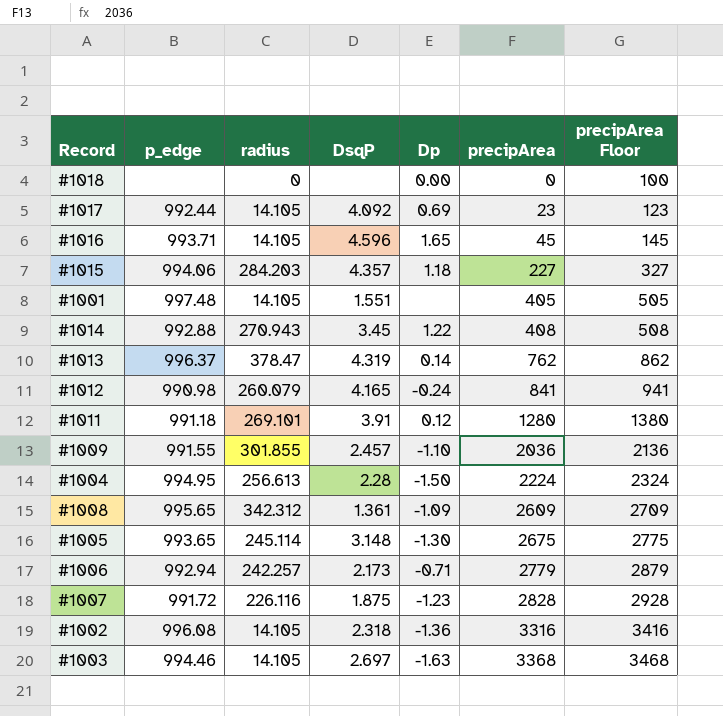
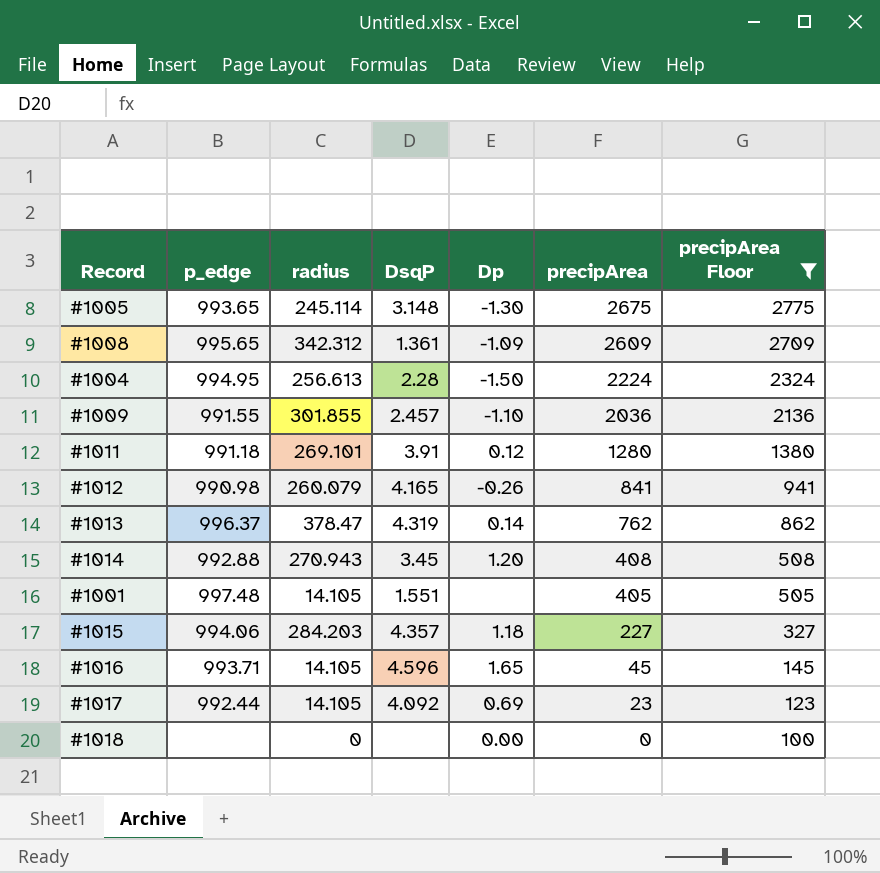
filter: none -> precipArea Floor <= 2775
row order: precipArea ascending -> precipArea descending
#1012 | Dp: -0.24 -> -0.26
#1014 | Dp: 1.22 -> 1.20

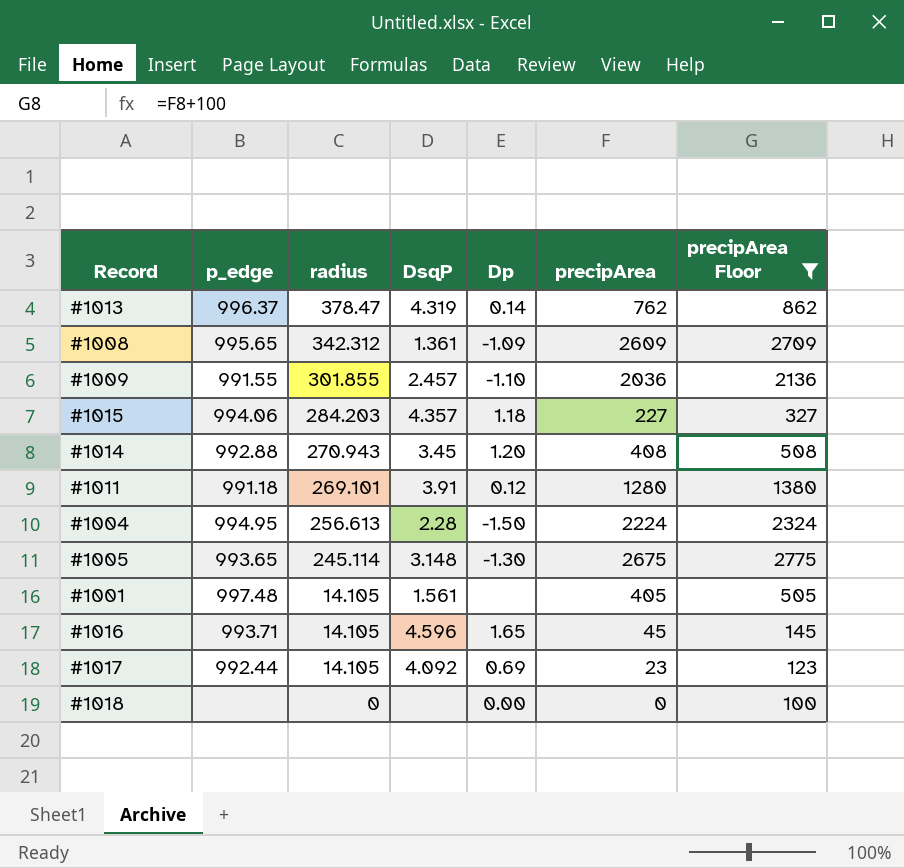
row order: precipArea descending -> radius descending
row #1012: 990.98 | 260.079 | 4.165 | -0.26 | 841 | 941 -> none
#1001 | DsqP: 1.551 -> 1.561

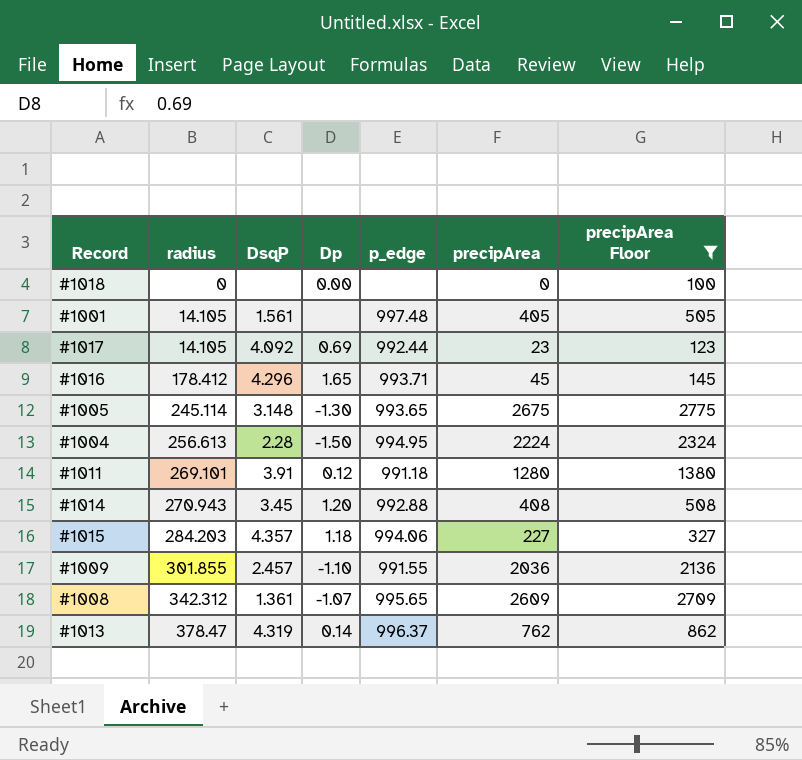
row order: radius descending -> radius ascending
column p_edge | position: 2 -> 5
#1016 | radius: 14.105 -> 178.412
#1016 | DsqP: 4.596 -> 4.296
#1008 | Dp: -1.09 -> -1.07

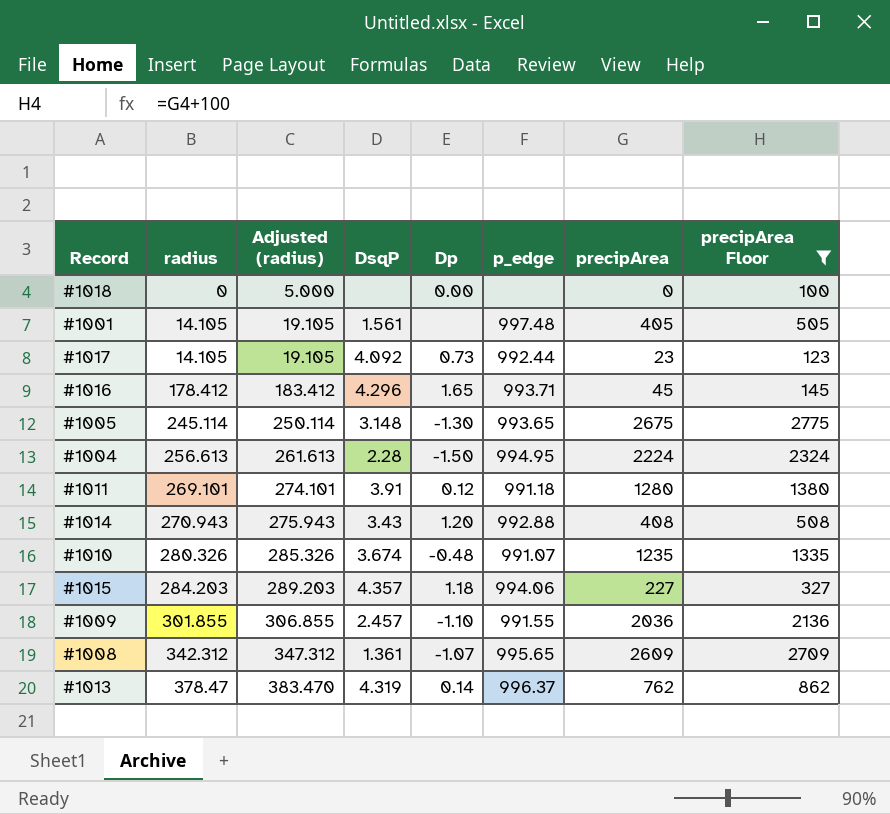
column Adjusted (radius) | formula: none -> [radius] + 5
#1017 | Dp: 0.69 -> 0.73
#1014 | DsqP: 3.45 -> 3.43
row #1010: none -> 280.326 | 285.326 | 3.674 | -0.48 | 991.07 | 1235 | 1335

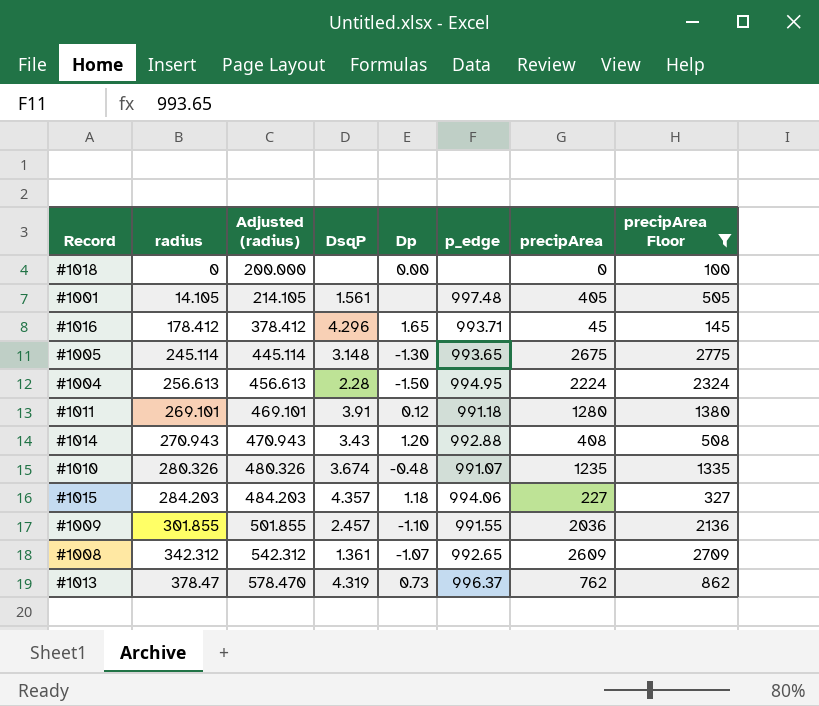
column Adjusted (radius) | formula: [radius] + 5 -> [radius] + 200
row #1017: 14.105 | 19.105 | 4.092 | 0.73 | 992.44 | 23 | 123 -> none
#1008 | p_edge: 995.65 -> 992.65
#1013 | Dp: 0.14 -> 0.73

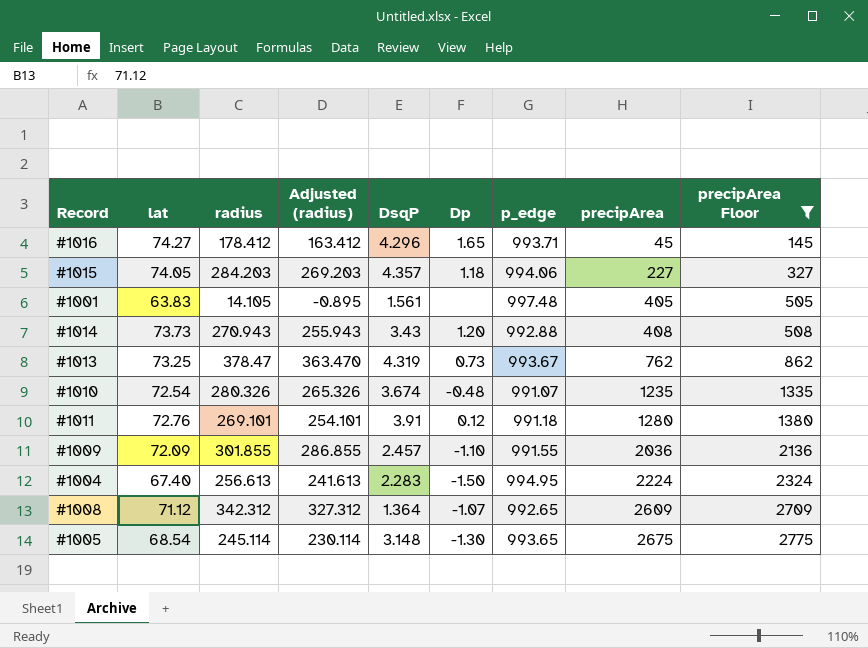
row order: radius ascending -> precipArea ascending
column lat | position: none -> 2
column Adjusted (radius) | formula: [radius] + 200 -> [radius] - 15
row #1018: 0 | 200.000 | none | 0.00 | none | 0 | 100 -> none
#1013 | p_edge: 996.37 -> 993.67
#1004 | DsqP: 2.28 -> 2.283
#1008 | DsqP: 1.361 -> 1.364

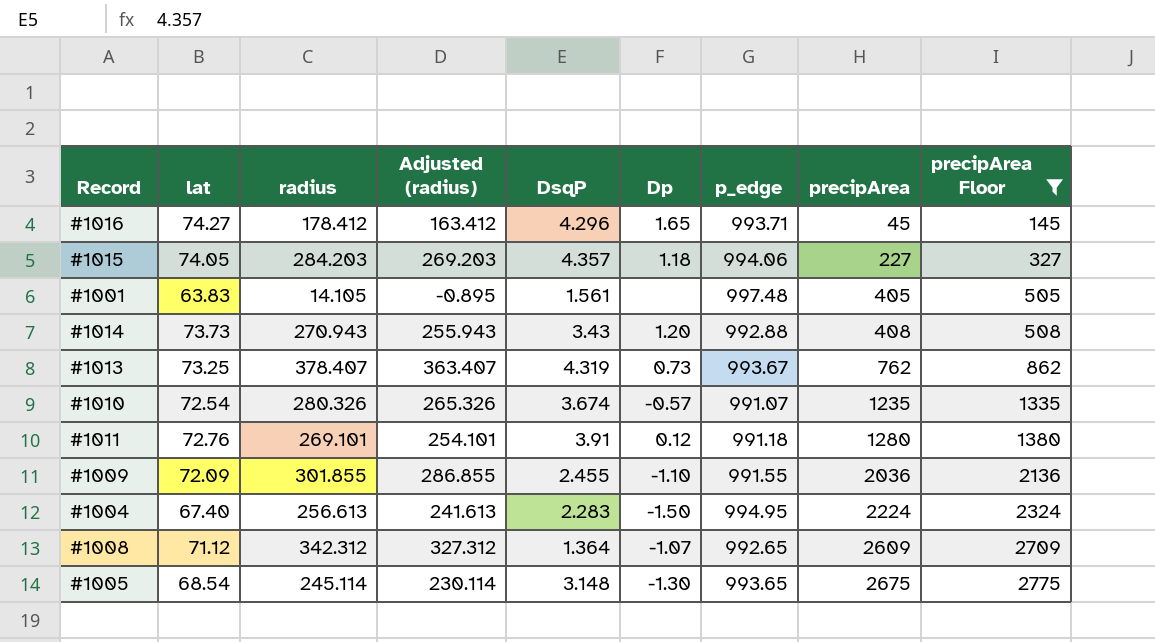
#1013 | radius: 378.47 -> 378.407
#1013 | Adjusted (radius): 363.470 -> 363.407
#1010 | Dp: -0.48 -> -0.57
#1009 | DsqP: 2.457 -> 2.455

